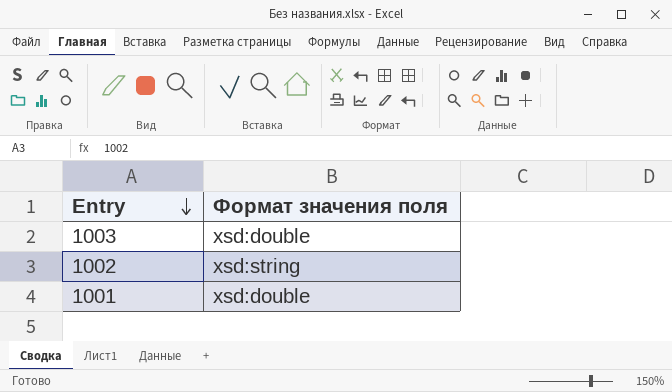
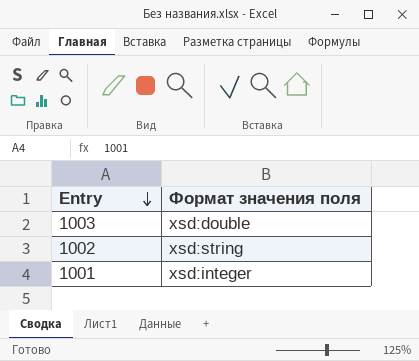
1001 | Формат значения поля: xsd:double -> xsd:integer

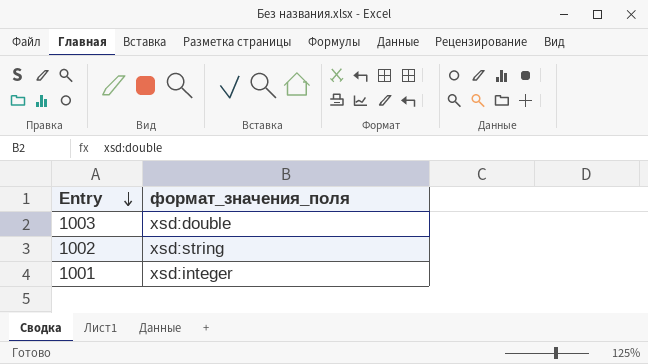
column name: Формат значения поля -> формат_значения_поля

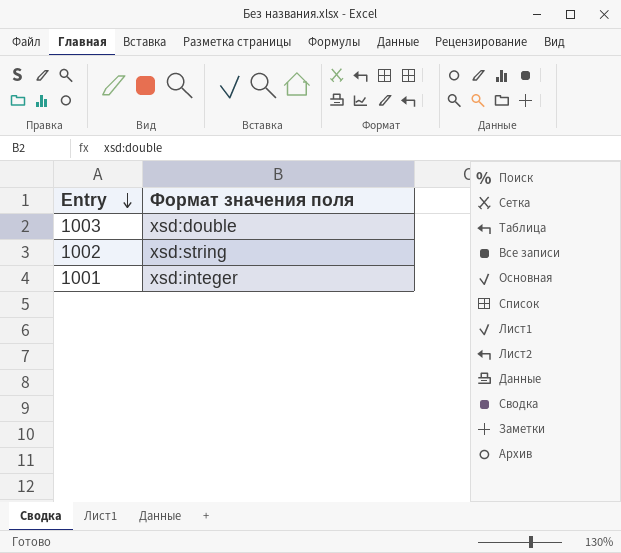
column name: формат_значения_поля -> Формат значения поля

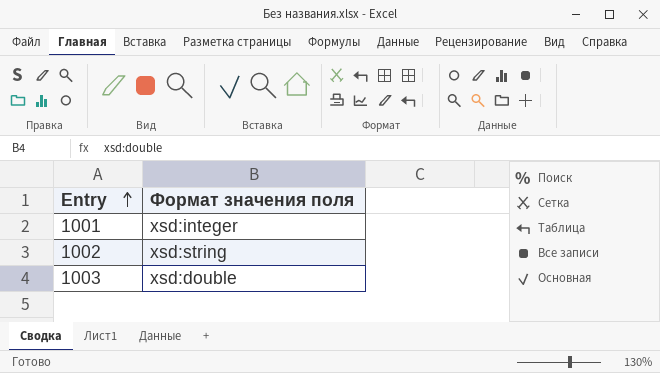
row order: Entry descending -> Entry ascending

